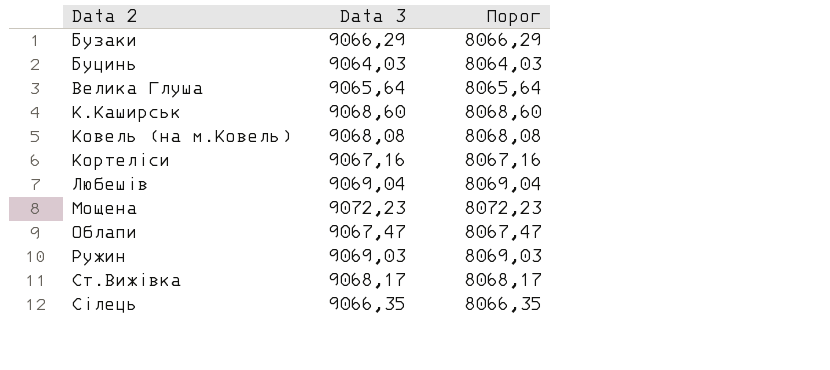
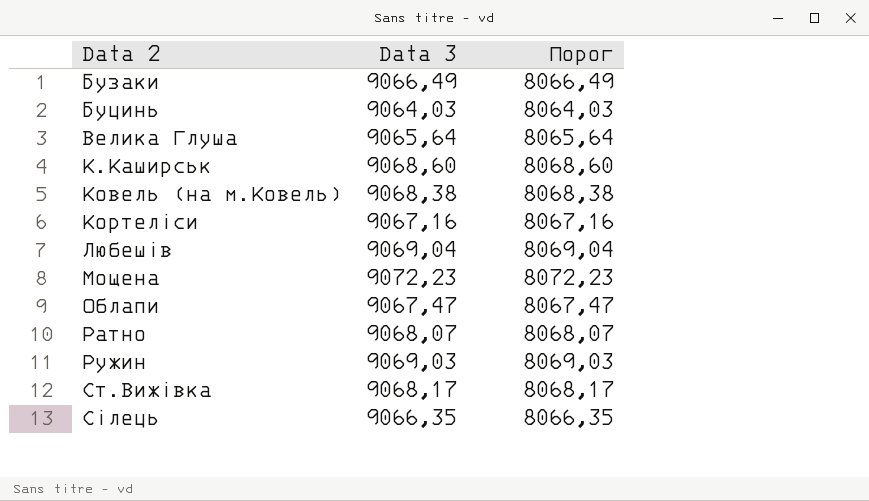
Бузаки | Data 3: 9066,29 -> 9066,49
Бузаки | Порог: 8066,29 -> 8066,49
Ковель (на м.Ковель) | Data 3: 9068,08 -> 9068,38
Ковель (на м.Ковель) | Порог: 8068,08 -> 8068,38
row Ратно: none -> 9068,07 | 8068,07

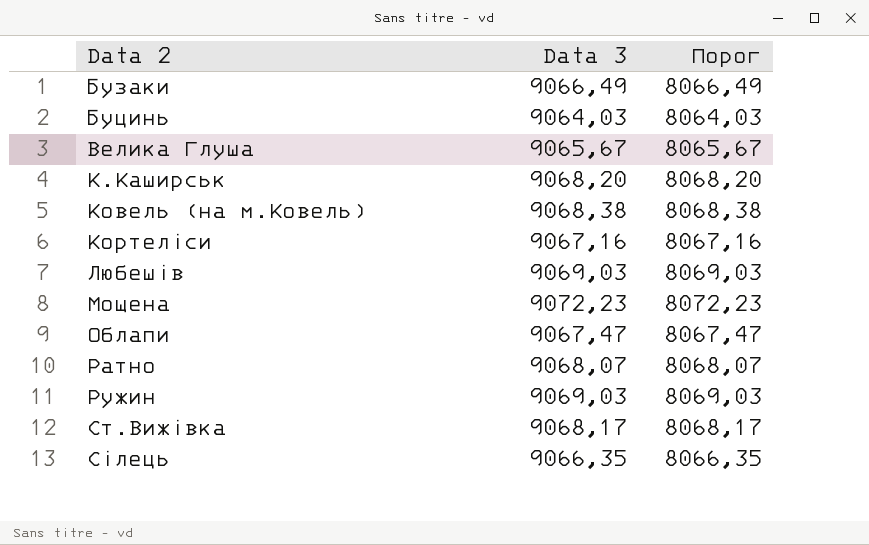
Велика Глуша | Data 3: 9065,64 -> 9065,67
Велика Глуша | Порог: 8065,64 -> 8065,67
К.Каширськ | Data 3: 9068,60 -> 9068,20
К.Каширськ | Порог: 8068,60 -> 8068,20
Любешів | Data 3: 9069,04 -> 9069,03
Любешів | Порог: 8069,04 -> 8069,03

